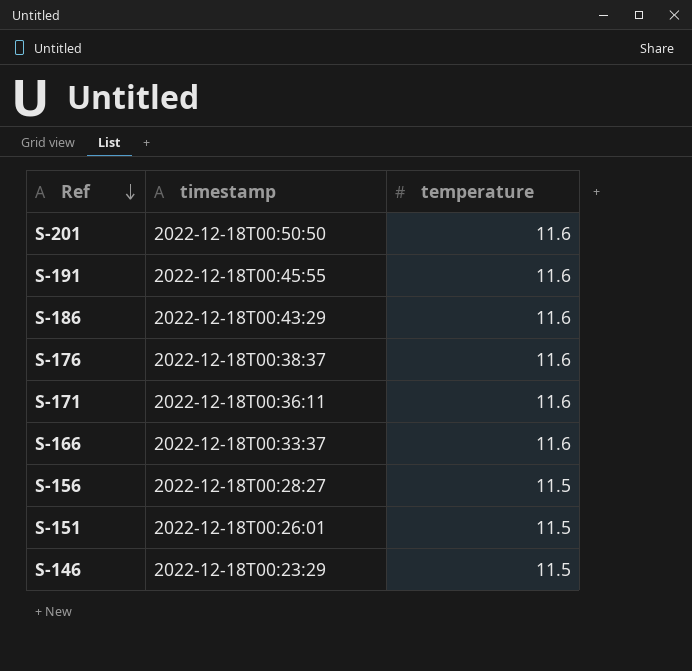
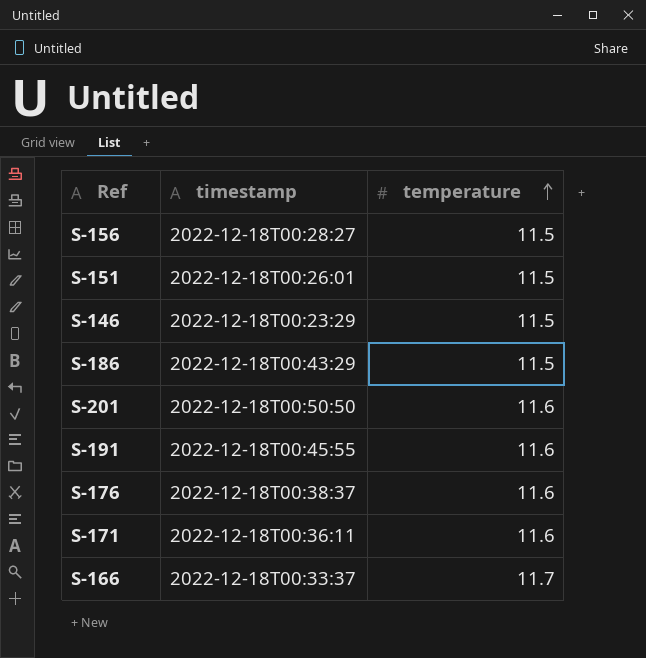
row order: Ref descending -> temperature ascending
S-186 | temperature: 11.6 -> 11.5
S-166 | temperature: 11.6 -> 11.7

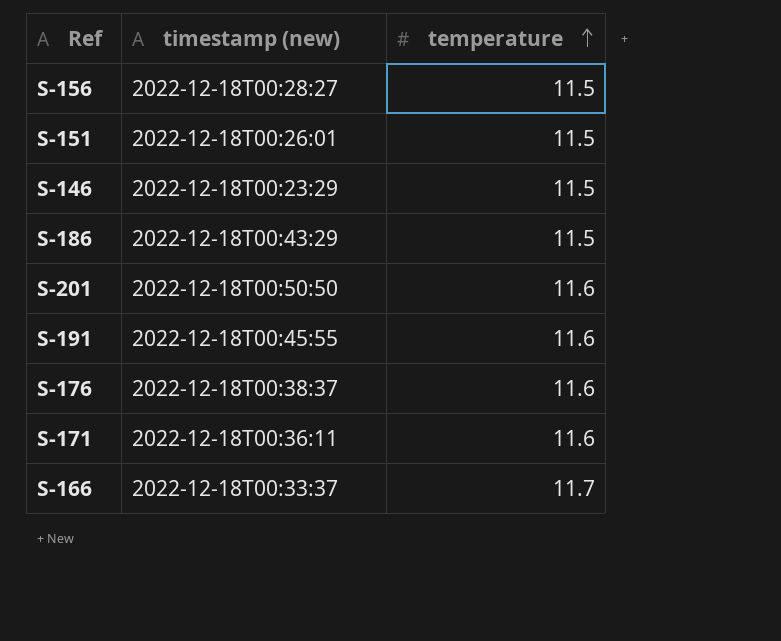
column name: timestamp -> timestamp (new)

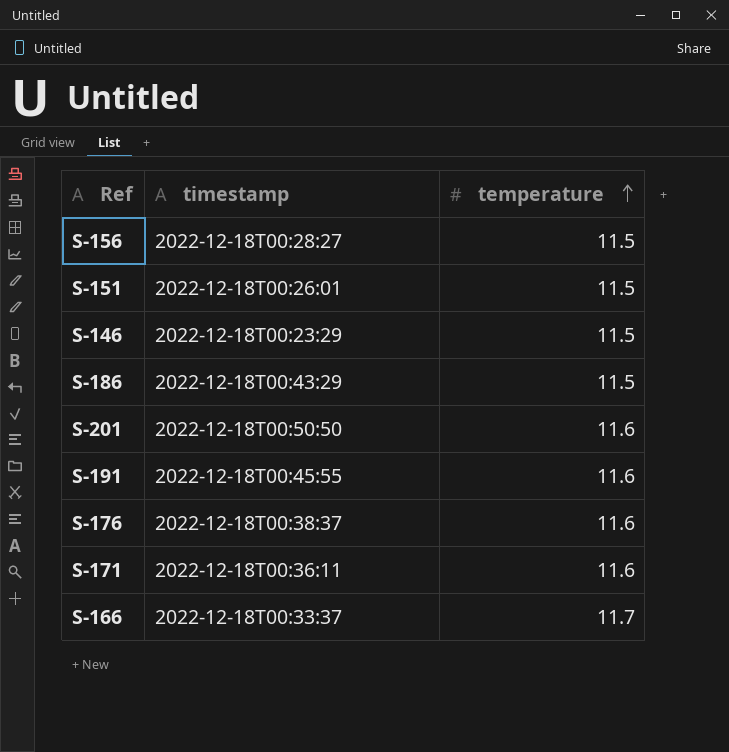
column name: timestamp (new) -> timestamp

